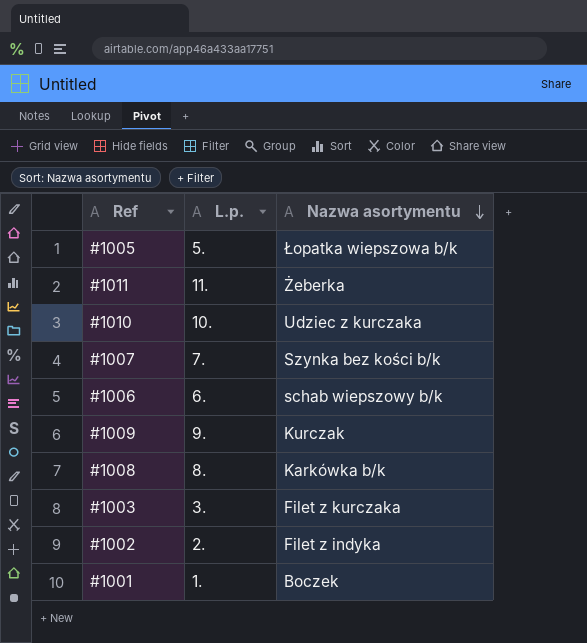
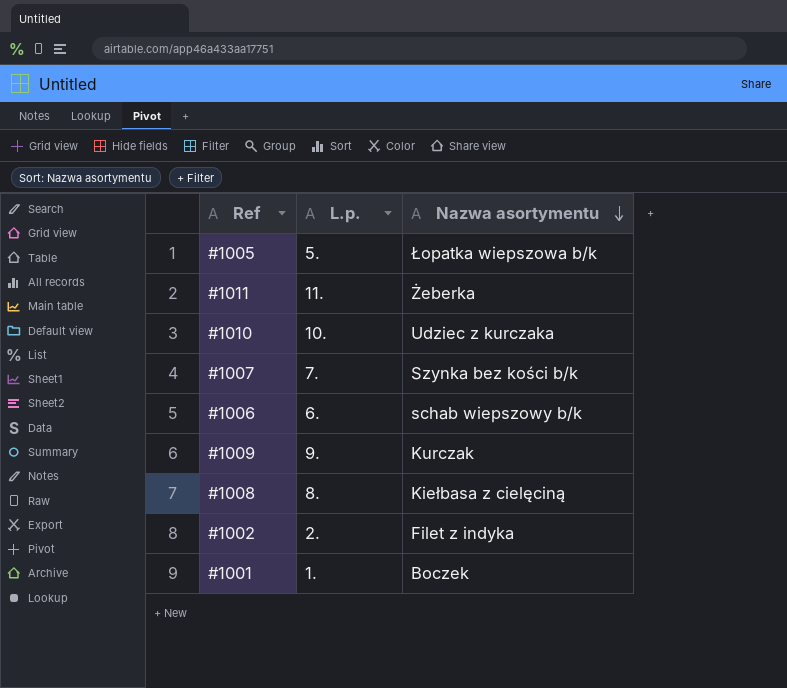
row #1003: 3. | Filet z kurczaka -> none
#1008 | Nazwa asortymentu: Karkówka b/k -> Kiełbasa z cielęciną

